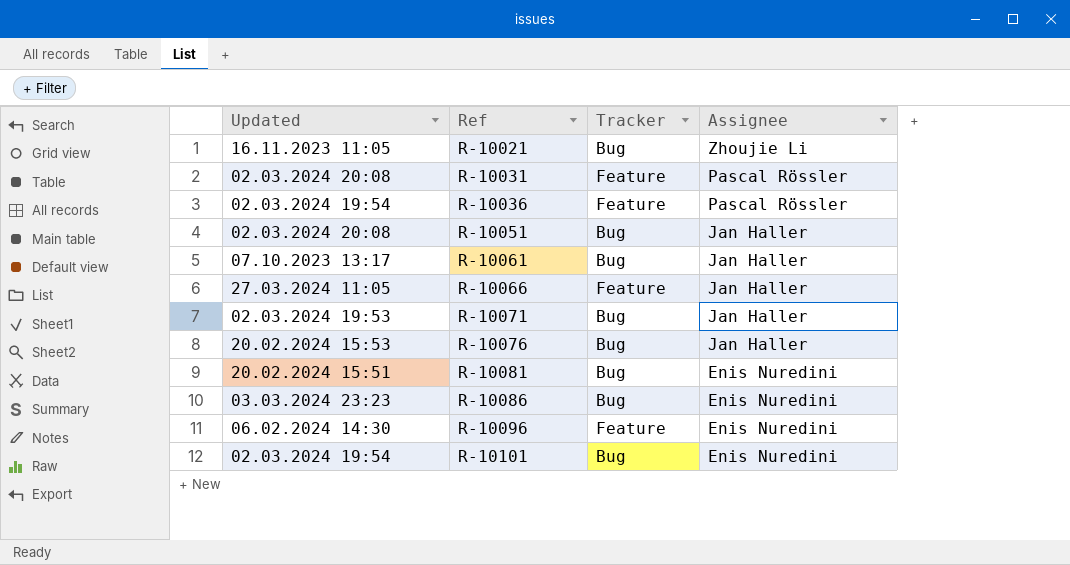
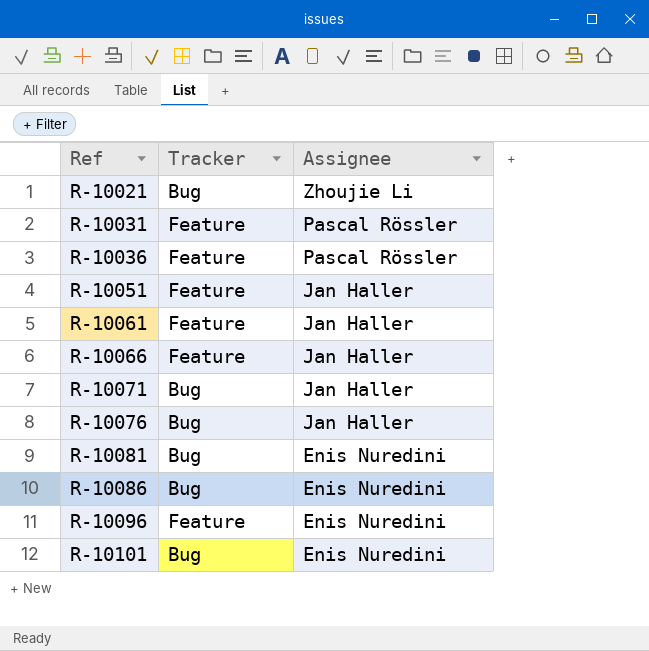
column Updated | position: 1 -> none
R-10051 | Tracker: Bug -> Feature
R-10061 | Tracker: Bug -> Feature

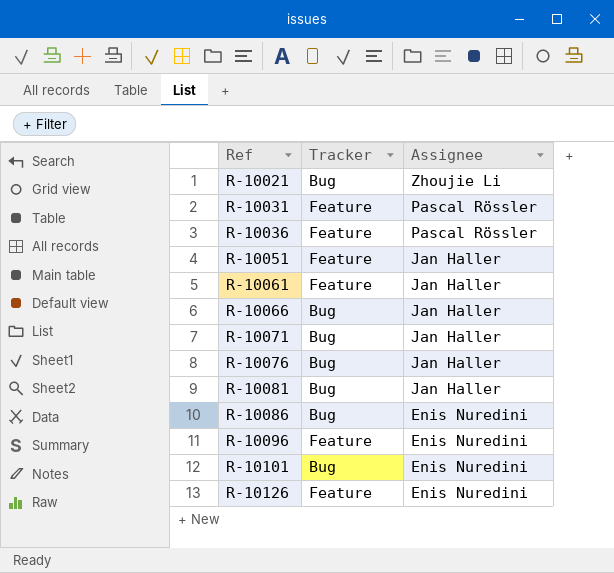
R-10066 | Tracker: Feature -> Bug
R-10081 | Assignee: Enis Nuredini -> Jan Haller
row R-10126: none -> Feature | Enis Nuredini

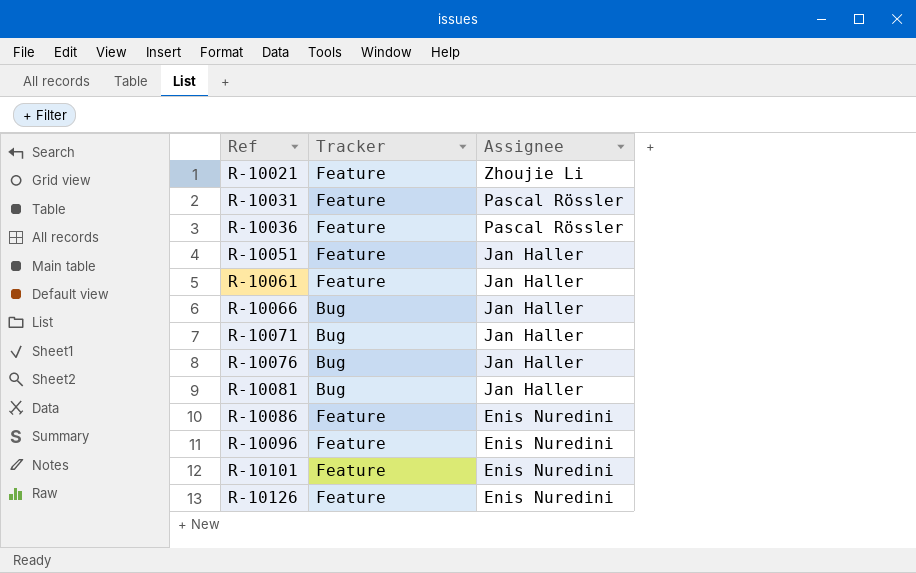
R-10021 | Tracker: Bug -> Feature
R-10086 | Tracker: Bug -> Feature
R-10101 | Tracker: Bug -> Feature

